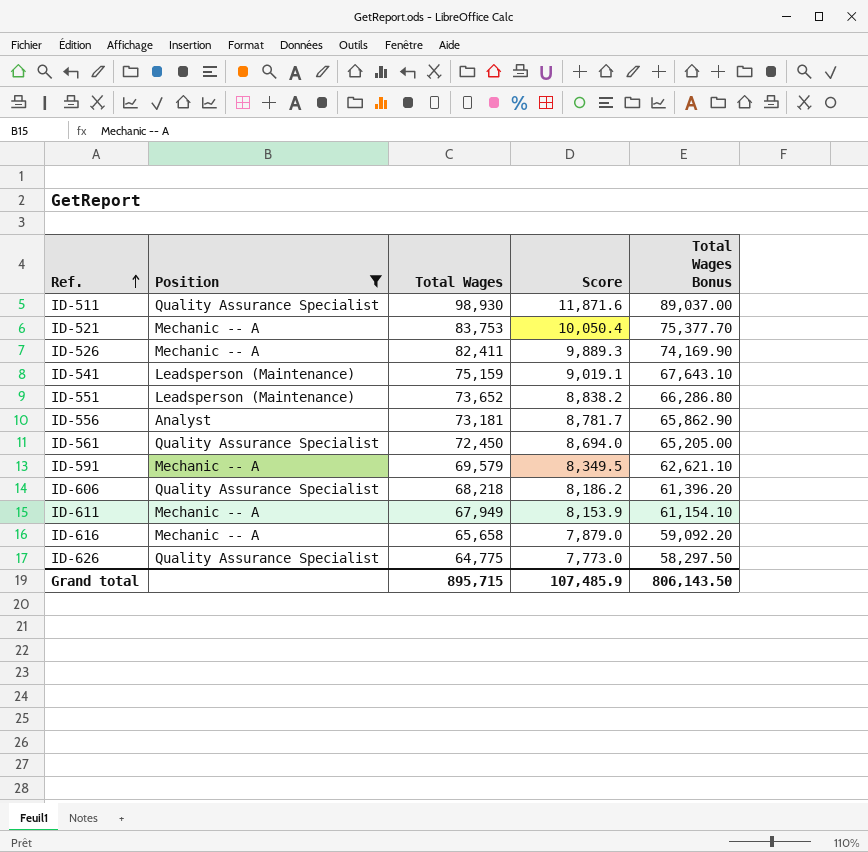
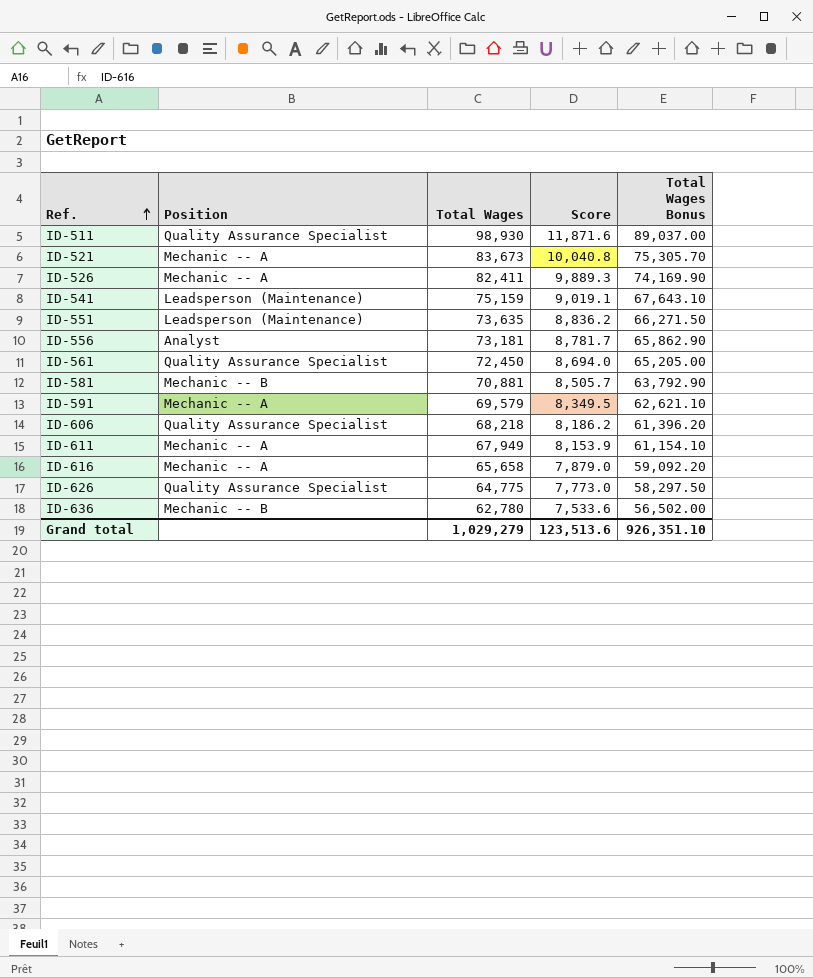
filter: Position != Mechanic -- B -> none
ID-521 | Total Wages: 83,753 -> 83,673
ID-521 | Score: 10,050.4 -> 10,040.8
ID-521 | Total Wages Bonus: 75,377.70 -> 75,305.70
ID-551 | Total Wages: 73,652 -> 73,635
ID-551 | Score: 8,838.2 -> 8,836.2
ID-551 | Total Wages Bonus: 66,286.80 -> 66,271.50
Grand total | Total Wages: 895,715 -> 1,029,279
Grand total | Score: 107,485.9 -> 123,513.6
Grand total | Total Wages Bonus: 806,143.50 -> 926,351.10

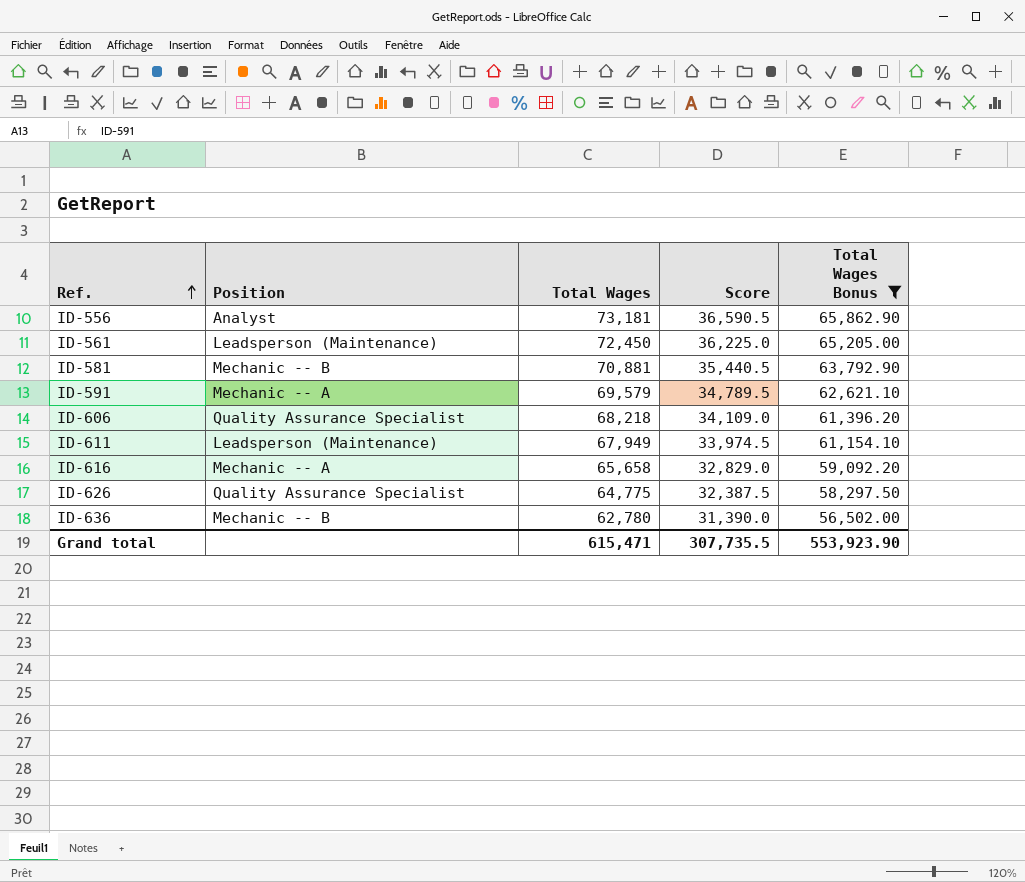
filter: none -> Total Wages Bonus <= 65,862.90
column Score | formula: [Total Wages] * 0.12 -> [Total Wages] * 0.5
ID-561 | Position: Quality Assurance Specialist -> Leadsperson (Maintenance)
ID-611 | Position: Mechanic -- A -> Leadsperson (Maintenance)
Grand total | Total Wages: 1,029,279 -> 615,471
Grand total | Score: 123,513.6 -> 307,735.5
Grand total | Total Wages Bonus: 926,351.10 -> 553,923.90

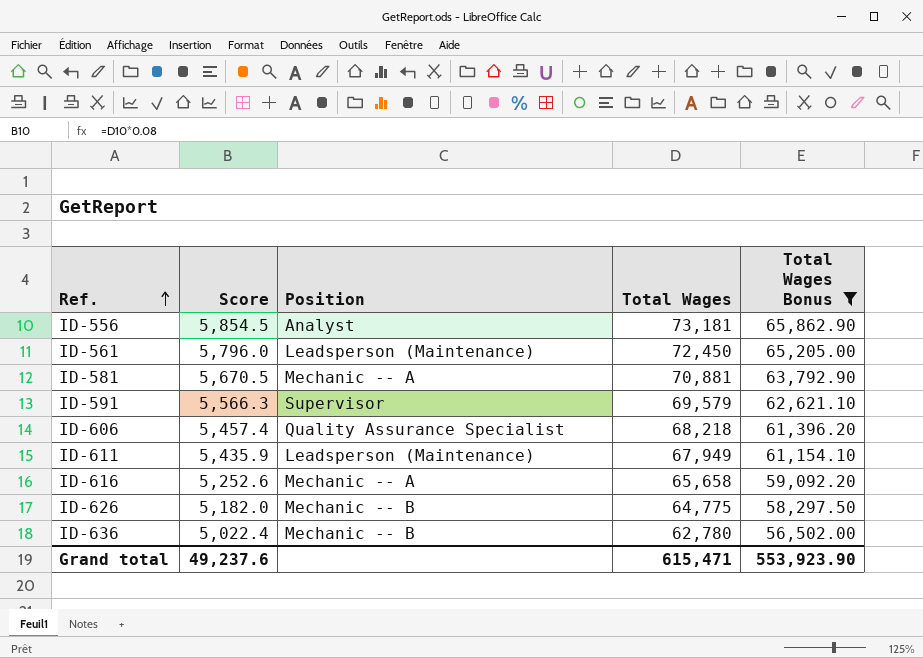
column Score | formula: [Total Wages] * 0.5 -> [Total Wages] * 0.08
column Score | position: 4 -> 2
ID-581 | Position: Mechanic -- B -> Mechanic -- A
ID-591 | Position: Mechanic -- A -> Supervisor
ID-626 | Position: Quality Assurance Specialist -> Mechanic -- B
Grand total | Score: 307,735.5 -> 49,237.6

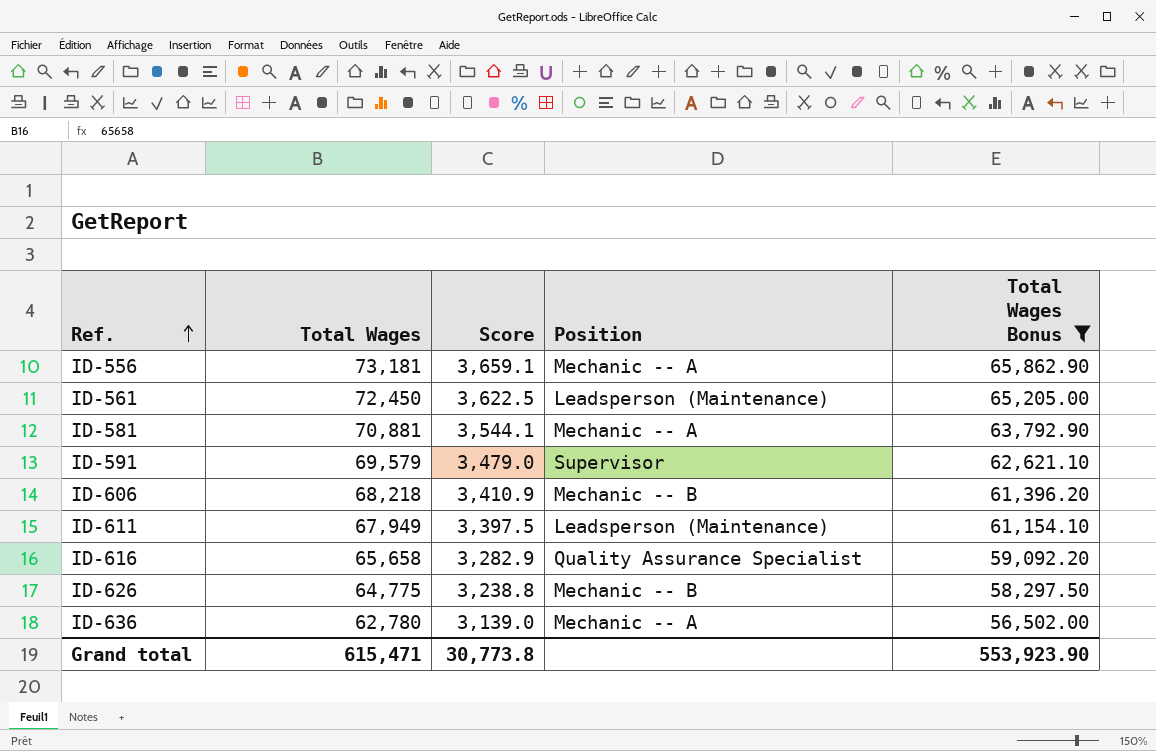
column Total Wages | position: 4 -> 2
column Score | formula: [Total Wages] * 0.08 -> [Total Wages] * 0.05
ID-556 | Position: Analyst -> Mechanic -- A
ID-606 | Position: Quality Assurance Specialist -> Mechanic -- B
ID-616 | Position: Mechanic -- A -> Quality Assurance Specialist
ID-636 | Position: Mechanic -- B -> Mechanic -- A
Grand total | Score: 49,237.6 -> 30,773.8

